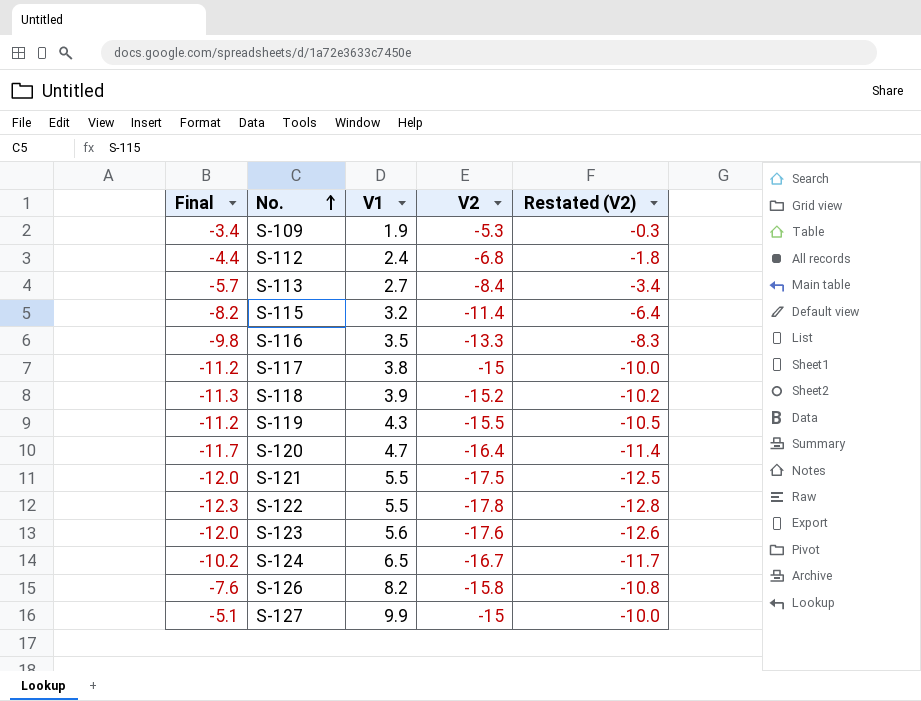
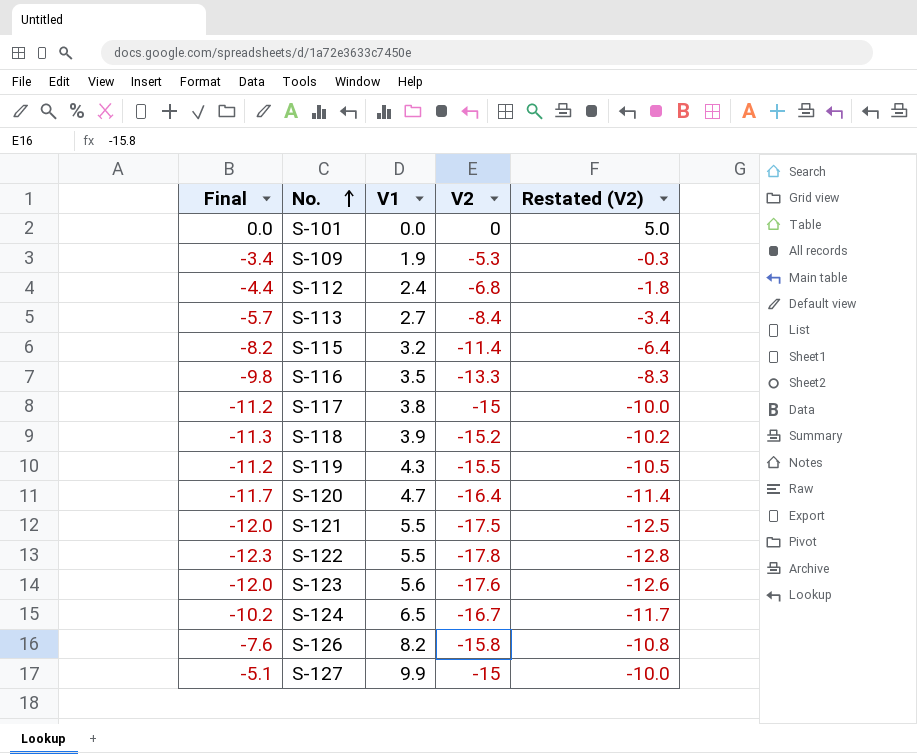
row S-101: none -> 0.0 | 0.0 | 0 | 5.0

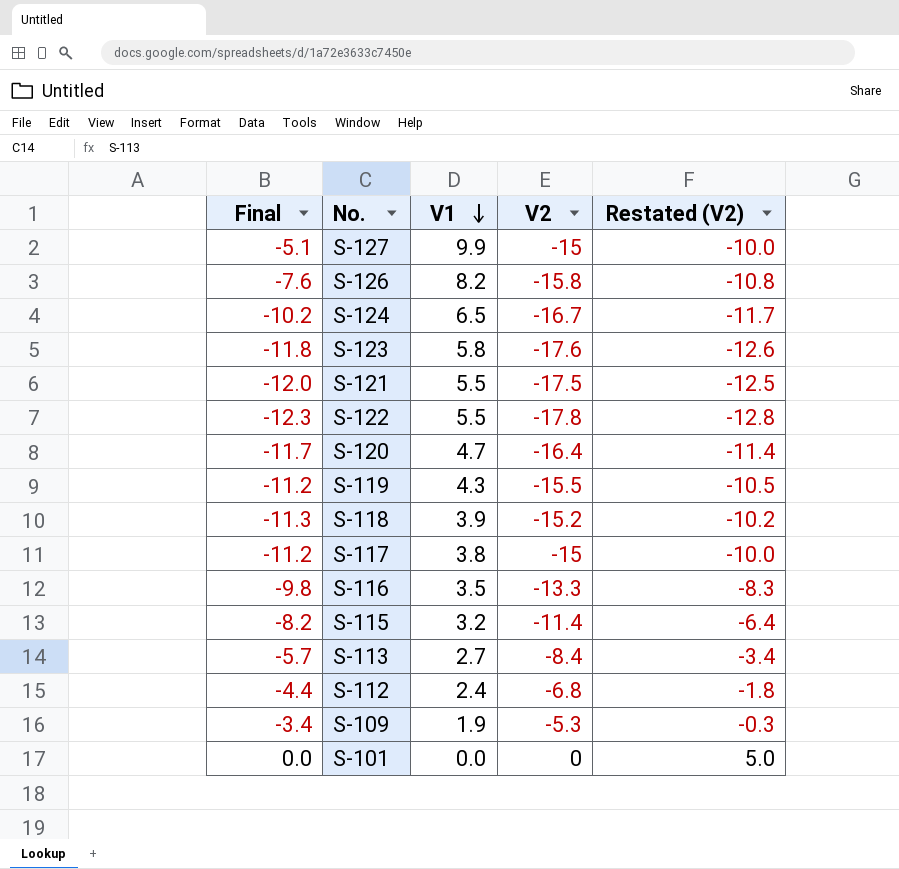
row order: No. ascending -> V1 descending
S-123 | Final: -12.0 -> -11.8
S-123 | V1: 5.6 -> 5.8

